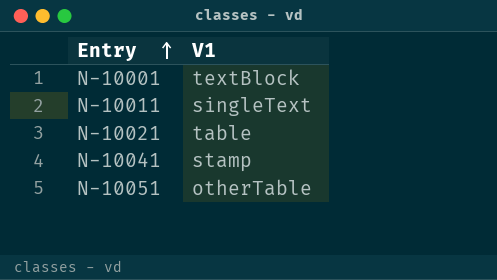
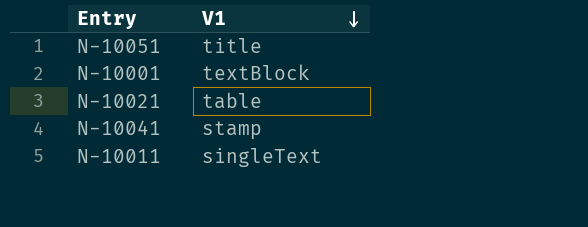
row order: Entry ascending -> V1 descending
N-10051 | V1: otherTable -> title

